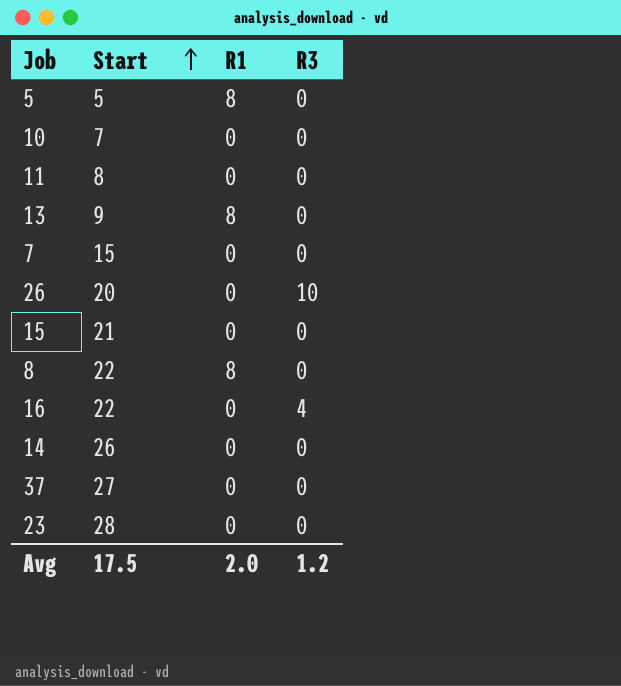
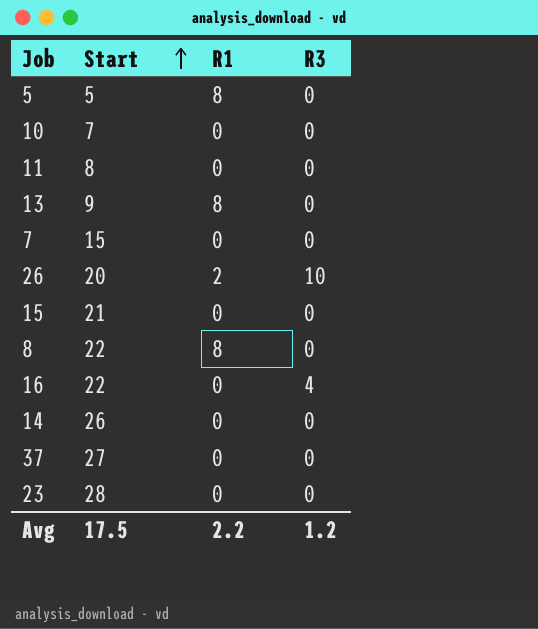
26 | R1: 0 -> 2
Avg | R1: 2.0 -> 2.2

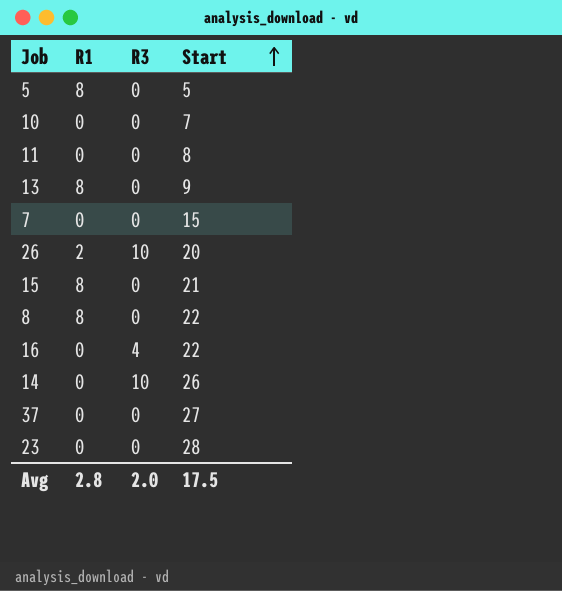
column Start | position: 2 -> 4
15 | R1: 0 -> 8
14 | R3: 0 -> 10
Avg | R1: 2.2 -> 2.8
Avg | R3: 1.2 -> 2.0

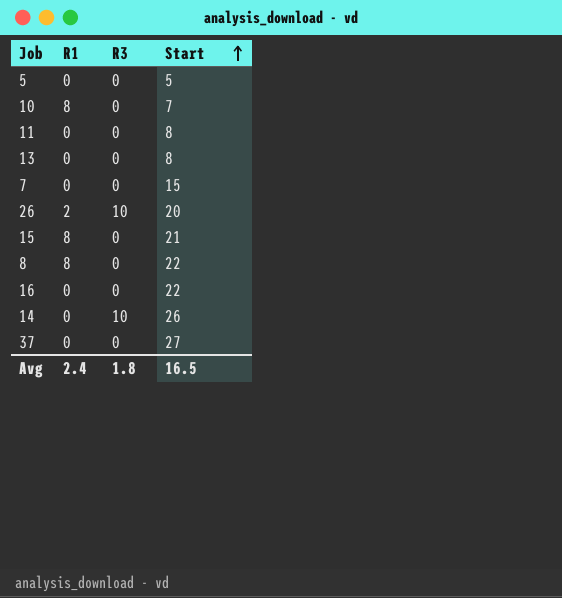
row 23: 0 | 0 | 28 -> none
5 | R1: 8 -> 0
10 | R1: 0 -> 8
13 | R1: 8 -> 0
13 | Start: 9 -> 8
16 | R3: 4 -> 0
Avg | R1: 2.8 -> 2.4
Avg | R3: 2.0 -> 1.8
Avg | Start: 17.5 -> 16.5

